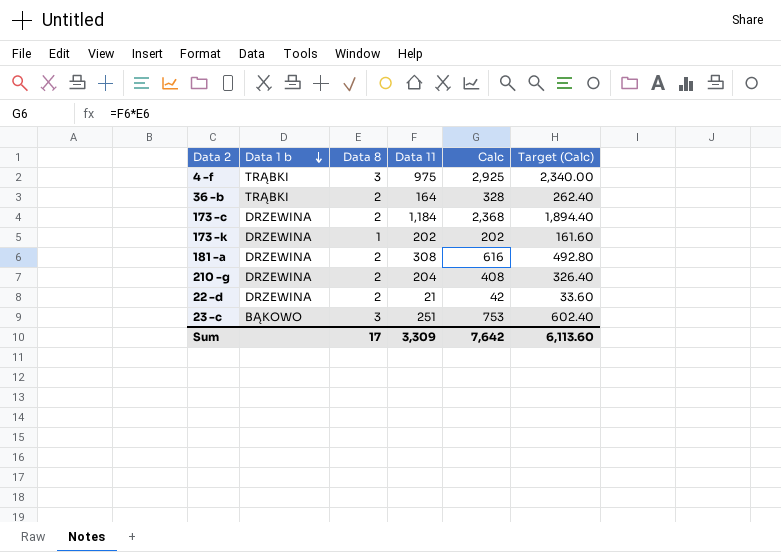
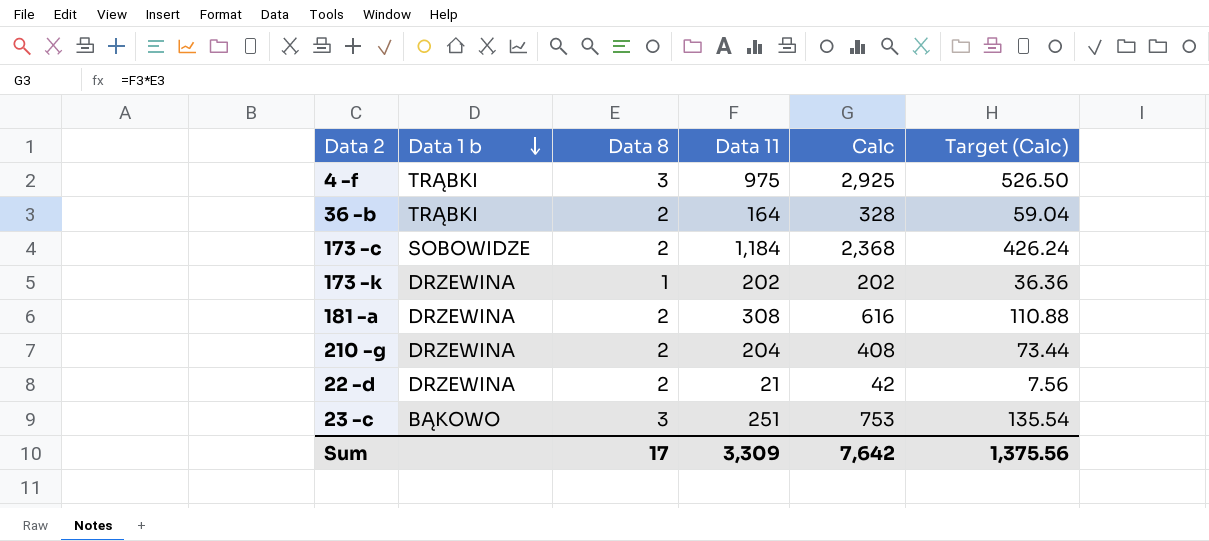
column Target (Calc) | formula: [Calc] * 0.8 -> [Calc] * 0.18
173 -c | Data 1 b: DRZEWINA -> SOBOWIDZE
Sum | Target (Calc): 6,113.60 -> 1,375.56

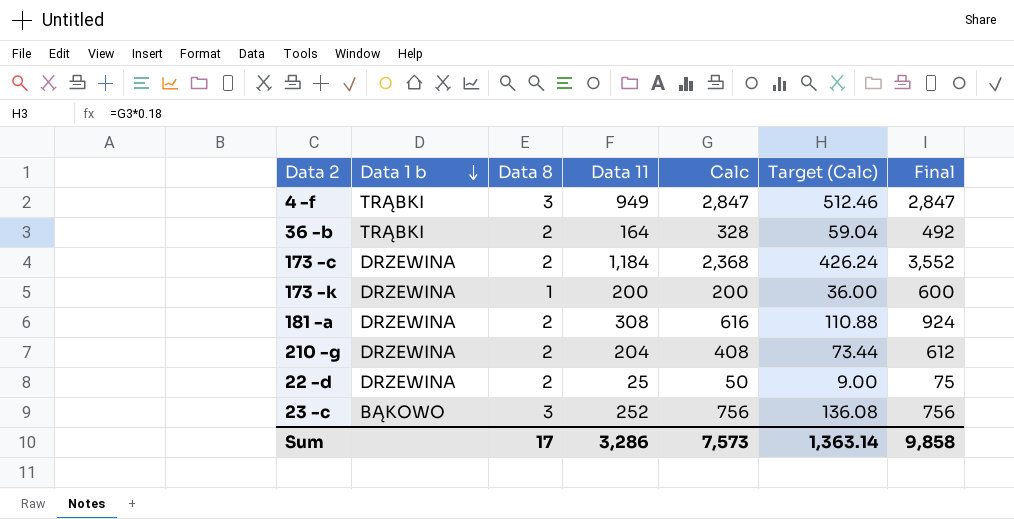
column Final | formula: none -> [Data 11] * 3
4 -f | Data 11: 975 -> 949
4 -f | Calc: 2,925 -> 2,847
4 -f | Target (Calc): 526.50 -> 512.46
173 -c | Data 1 b: SOBOWIDZE -> DRZEWINA
173 -k | Data 11: 202 -> 200
173 -k | Calc: 202 -> 200
173 -k | Target (Calc): 36.36 -> 36.00
22 -d | Data 11: 21 -> 25
22 -d | Calc: 42 -> 50
22 -d | Target (Calc): 7.56 -> 9.00
23 -c | Data 11: 251 -> 252
23 -c | Calc: 753 -> 756
23 -c | Target (Calc): 135.54 -> 136.08
Sum | Data 11: 3,309 -> 3,286
Sum | Calc: 7,642 -> 7,573
Sum | Target (Calc): 1,375.56 -> 1,363.14

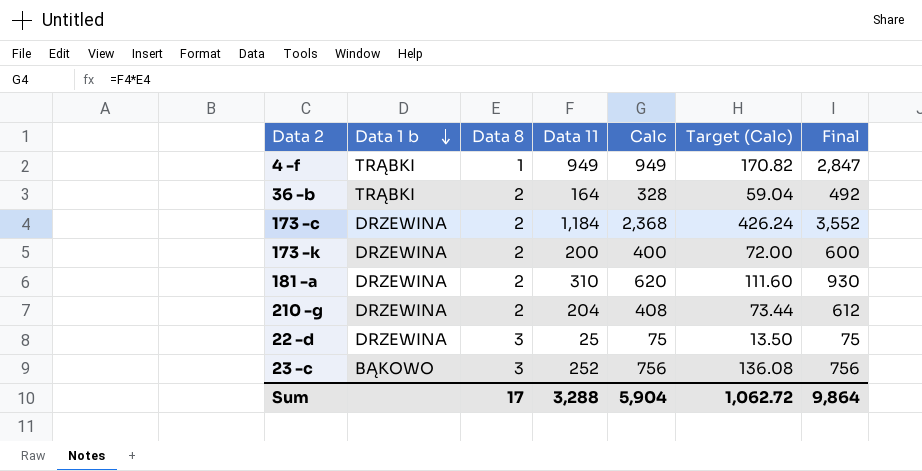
4 -f | Data 8: 3 -> 1
4 -f | Calc: 2,847 -> 949
4 -f | Target (Calc): 512.46 -> 170.82
173 -k | Data 8: 1 -> 2
173 -k | Calc: 200 -> 400
173 -k | Target (Calc): 36.00 -> 72.00
181 -a | Data 11: 308 -> 310
181 -a | Calc: 616 -> 620
181 -a | Target (Calc): 110.88 -> 111.60
181 -a | Final: 924 -> 930
22 -d | Data 8: 2 -> 3
22 -d | Calc: 50 -> 75
22 -d | Target (Calc): 9.00 -> 13.50
Sum | Data 11: 3,286 -> 3,288
Sum | Calc: 7,573 -> 5,904
Sum | Target (Calc): 1,363.14 -> 1,062.72
Sum | Final: 9,858 -> 9,864

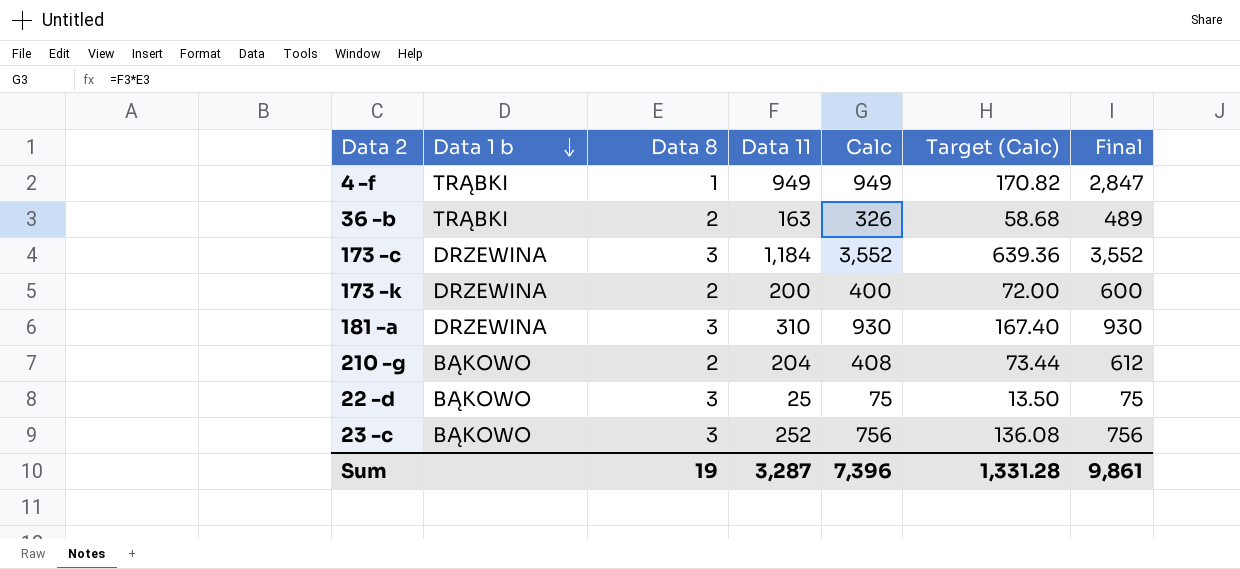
36 -b | Data 11: 164 -> 163
36 -b | Calc: 328 -> 326
36 -b | Target (Calc): 59.04 -> 58.68
36 -b | Final: 492 -> 489
173 -c | Data 8: 2 -> 3
173 -c | Calc: 2,368 -> 3,552
173 -c | Target (Calc): 426.24 -> 639.36
181 -a | Data 8: 2 -> 3
181 -a | Calc: 620 -> 930
181 -a | Target (Calc): 111.60 -> 167.40
210 -g | Data 1 b: DRZEWINA -> BĄKOWO
22 -d | Data 1 b: DRZEWINA -> BĄKOWO
Sum | Data 8: 17 -> 19
Sum | Data 11: 3,288 -> 3,287
Sum | Calc: 5,904 -> 7,396
Sum | Target (Calc): 1,062.72 -> 1,331.28
Sum | Final: 9,864 -> 9,861

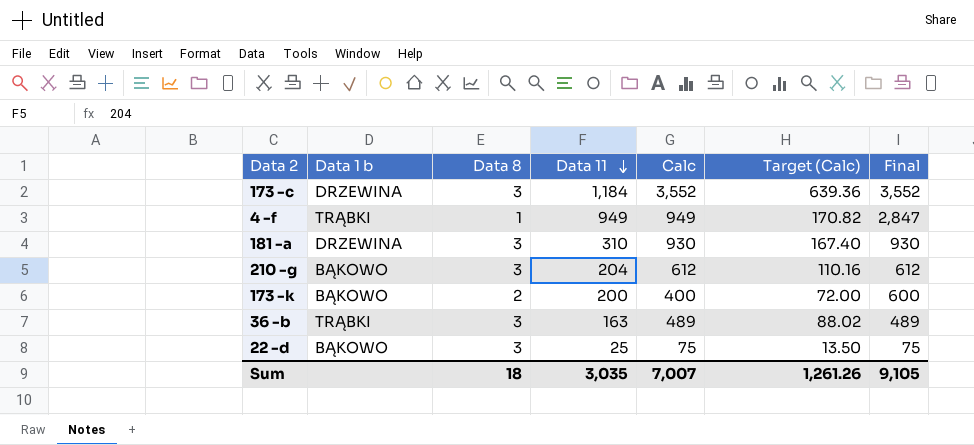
row order: Data 1 b descending -> Data 11 descending
row 23 -c: BĄKOWO | 3 | 252 | 756 | 136.08 | 756 -> none
210 -g | Data 8: 2 -> 3
210 -g | Calc: 408 -> 612
210 -g | Target (Calc): 73.44 -> 110.16
173 -k | Data 1 b: DRZEWINA -> BĄKOWO
36 -b | Data 8: 2 -> 3
36 -b | Calc: 326 -> 489
36 -b | Target (Calc): 58.68 -> 88.02
Sum | Data 8: 19 -> 18
Sum | Data 11: 3,287 -> 3,035
Sum | Calc: 7,396 -> 7,007
Sum | Target (Calc): 1,331.28 -> 1,261.26
Sum | Final: 9,861 -> 9,105

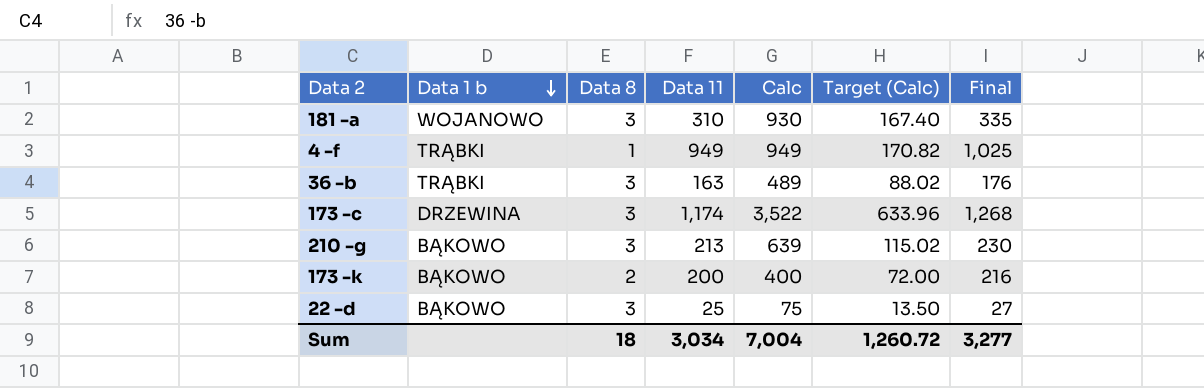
row order: Data 11 descending -> Data 1 b descending
column Final | formula: [Data 11] * 3 -> [Data 11] * 1.08
181 -a | Data 1 b: DRZEWINA -> WOJANOWO
173 -c | Data 11: 1,184 -> 1,174
173 -c | Calc: 3,552 -> 3,522
173 -c | Target (Calc): 639.36 -> 633.96
210 -g | Data 11: 204 -> 213
210 -g | Calc: 612 -> 639
210 -g | Target (Calc): 110.16 -> 115.02
Sum | Data 11: 3,035 -> 3,034
Sum | Calc: 7,007 -> 7,004
Sum | Target (Calc): 1,261.26 -> 1,260.72
Sum | Final: 9,105 -> 3,277

